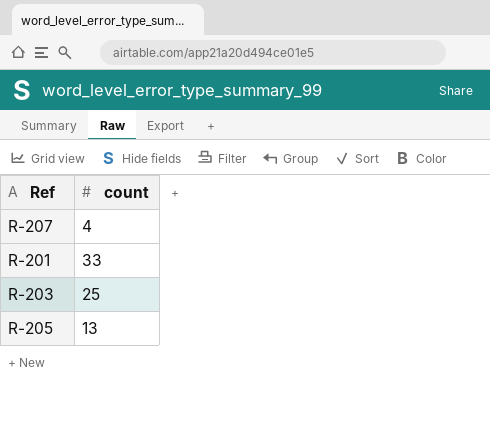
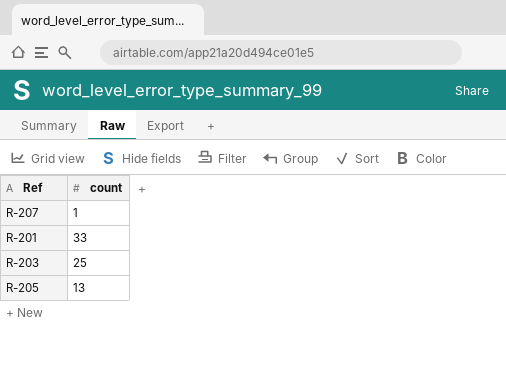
R-207 | count: 4 -> 1

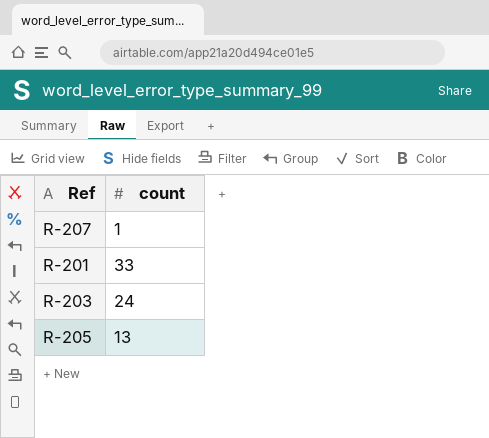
R-203 | count: 25 -> 24

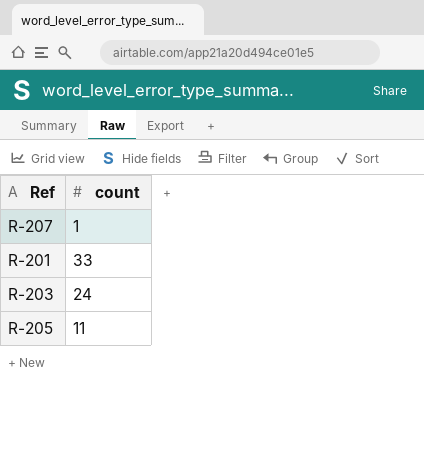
R-205 | count: 13 -> 11

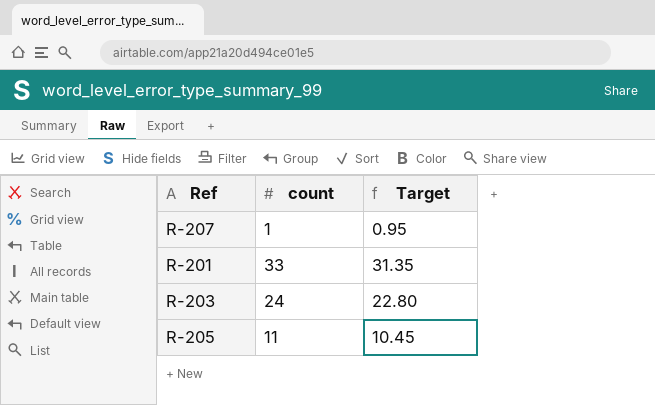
column Target | formula: none -> [count] * 0.95

